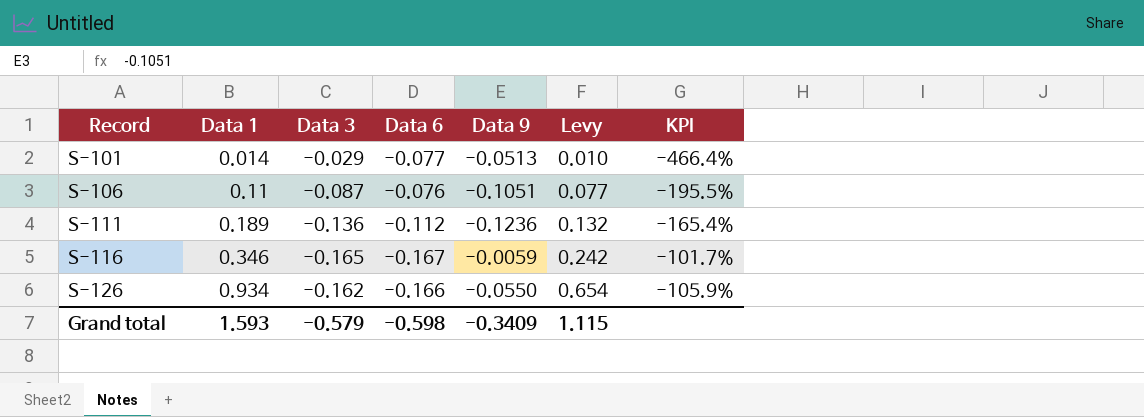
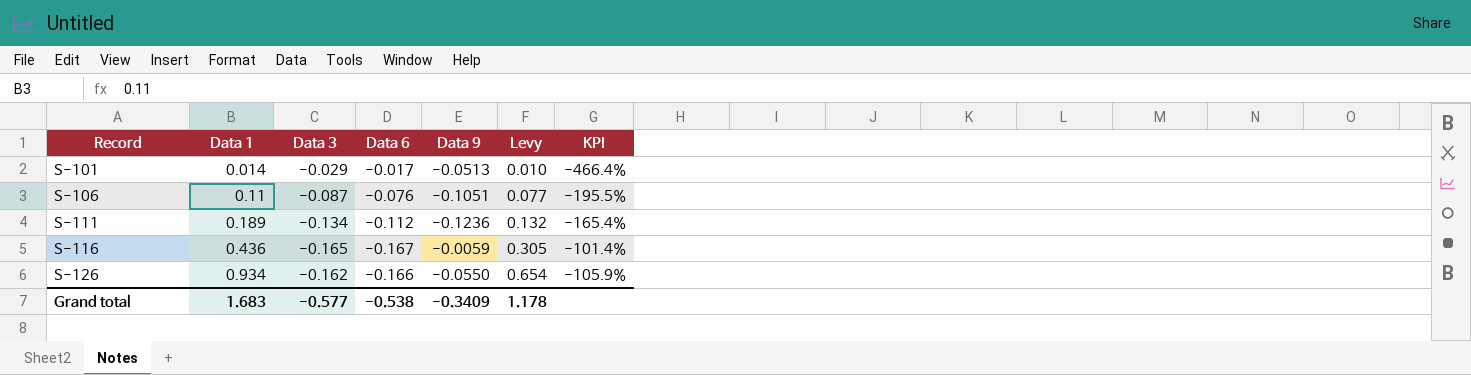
S-101 | Data 6: -0.077 -> -0.017
S-111 | Data 3: -0.136 -> -0.134
S-116 | Data 1: 0.346 -> 0.436
S-116 | Levy: 0.242 -> 0.305
S-116 | KPI: -101.7% -> -101.4%
Grand total | Data 1: 1.593 -> 1.683
Grand total | Data 3: -0.579 -> -0.577
Grand total | Data 6: -0.598 -> -0.538
Grand total | Levy: 1.115 -> 1.178

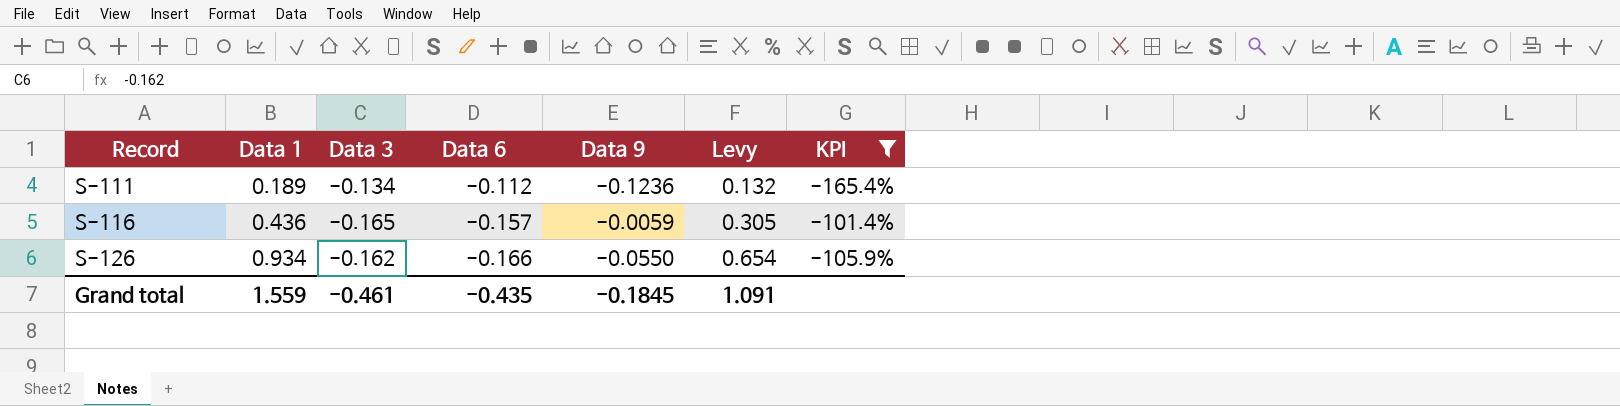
filter: none -> KPI >= -165.4%
S-116 | Data 6: -0.167 -> -0.157
Grand total | Data 1: 1.683 -> 1.559
Grand total | Data 3: -0.577 -> -0.461
Grand total | Data 6: -0.538 -> -0.435
Grand total | Data 9: -0.3409 -> -0.1845
Grand total | Levy: 1.178 -> 1.091

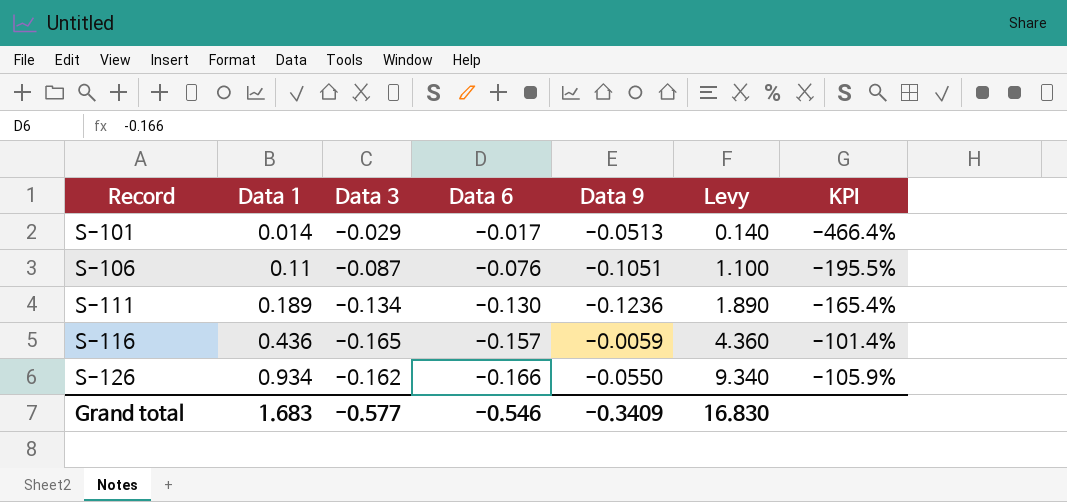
filter: KPI >= -165.4% -> none
column Levy | formula: [Data 1] * 0.7 -> [Data 1] * 10
S-111 | Data 6: -0.112 -> -0.130
Grand total | Data 1: 1.559 -> 1.683
Grand total | Data 3: -0.461 -> -0.577
Grand total | Data 6: -0.435 -> -0.546
Grand total | Data 9: -0.1845 -> -0.3409
Grand total | Levy: 1.091 -> 16.830

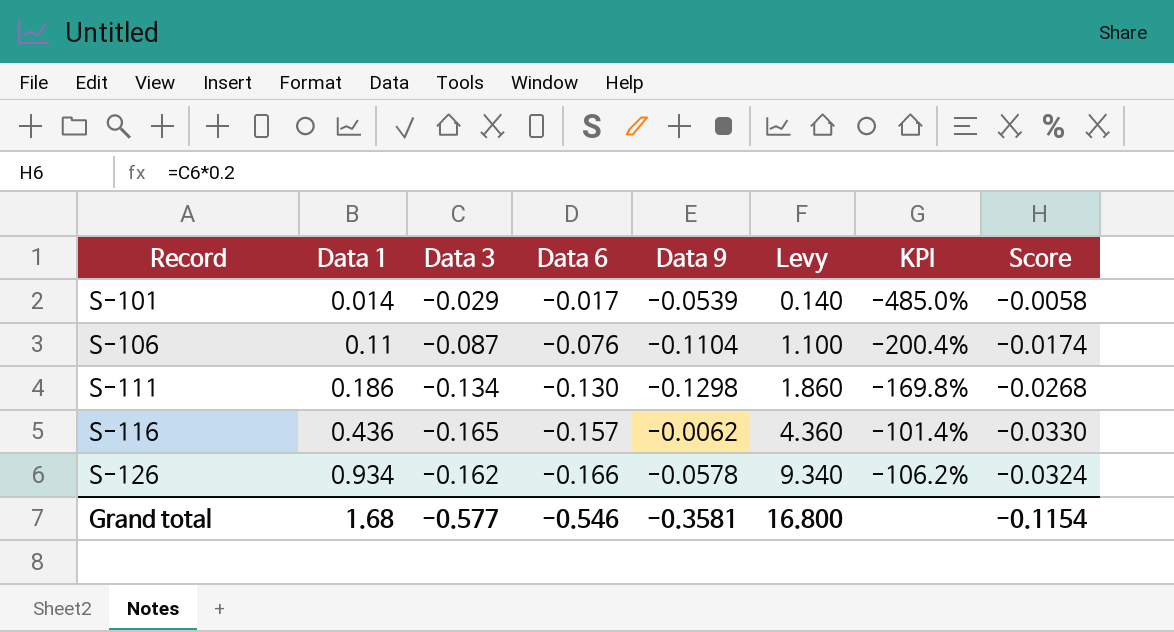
column Score | formula: none -> [Data 3] * 0.2
S-101 | Data 9: -0.0513 -> -0.0539
S-101 | KPI: -466.4% -> -485.0%
S-106 | Data 9: -0.1051 -> -0.1104
S-106 | KPI: -195.5% -> -200.4%
S-111 | Data 1: 0.189 -> 0.186
S-111 | Data 9: -0.1236 -> -0.1298
S-111 | Levy: 1.890 -> 1.860
S-111 | KPI: -165.4% -> -169.8%
S-116 | Data 9: -0.0059 -> -0.0062
S-126 | Data 9: -0.0550 -> -0.0578
S-126 | KPI: -105.9% -> -106.2%
Grand total | Data 1: 1.683 -> 1.68
Grand total | Data 9: -0.3409 -> -0.3581
Grand total | Levy: 16.830 -> 16.800

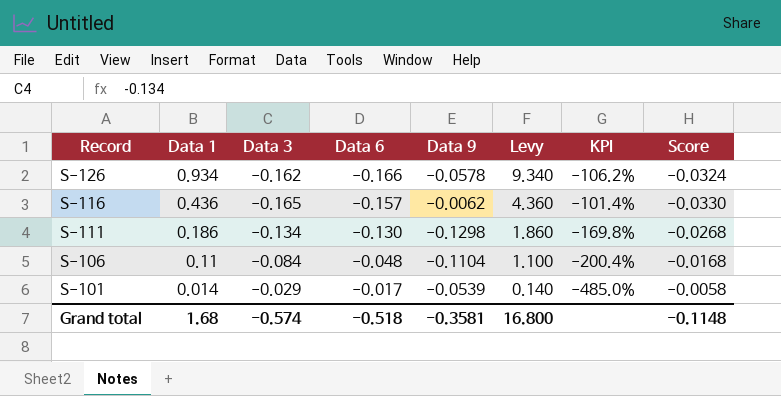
row order: Record ascending -> Record descending
S-106 | Data 3: -0.087 -> -0.084
S-106 | Data 6: -0.076 -> -0.048
S-106 | Score: -0.0174 -> -0.0168
Grand total | Data 3: -0.577 -> -0.574
Grand total | Data 6: -0.546 -> -0.518
Grand total | Score: -0.1154 -> -0.1148

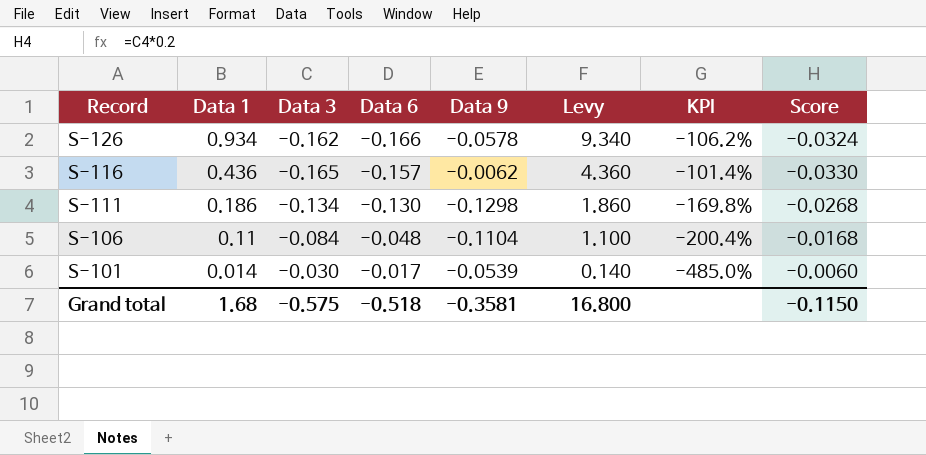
S-101 | Data 3: -0.029 -> -0.030
S-101 | Score: -0.0058 -> -0.0060
Grand total | Data 3: -0.574 -> -0.575
Grand total | Score: -0.1148 -> -0.1150

